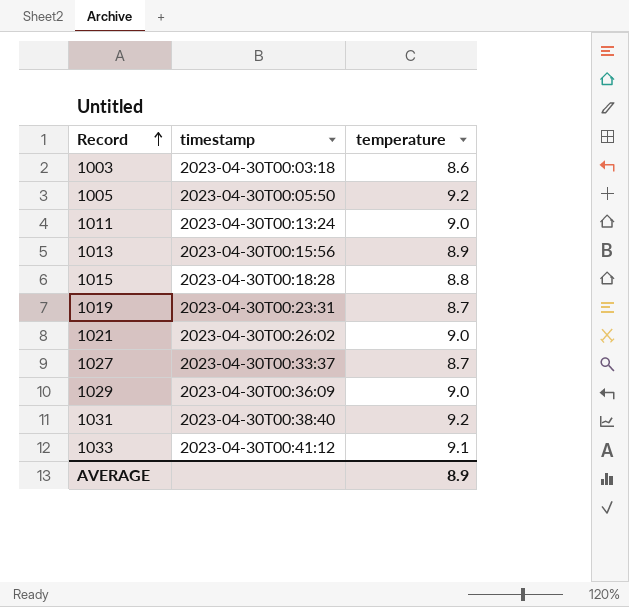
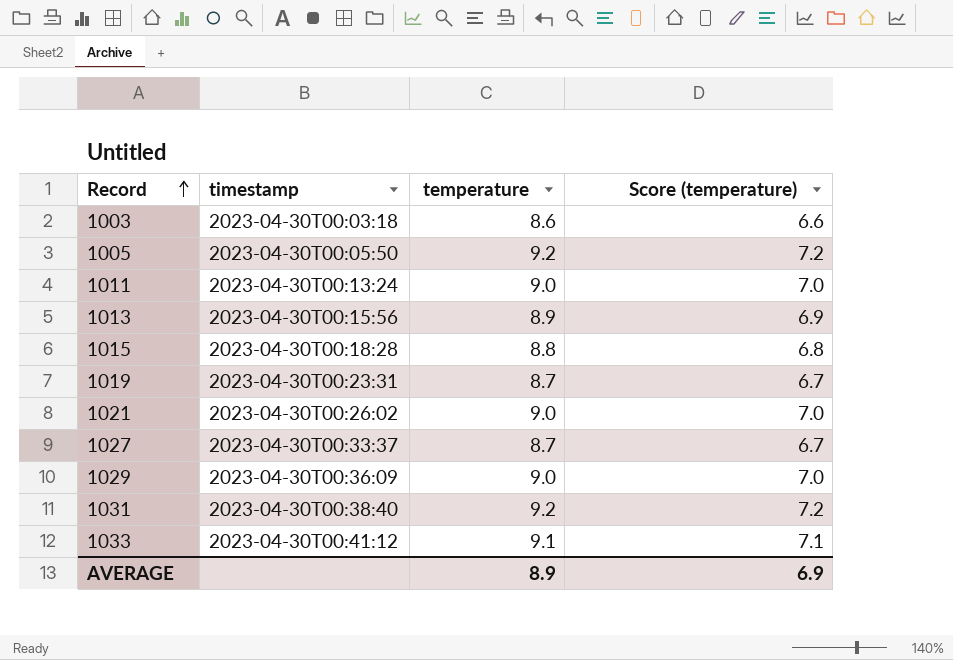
column Score (temperature) | formula: none -> [temperature] - 2

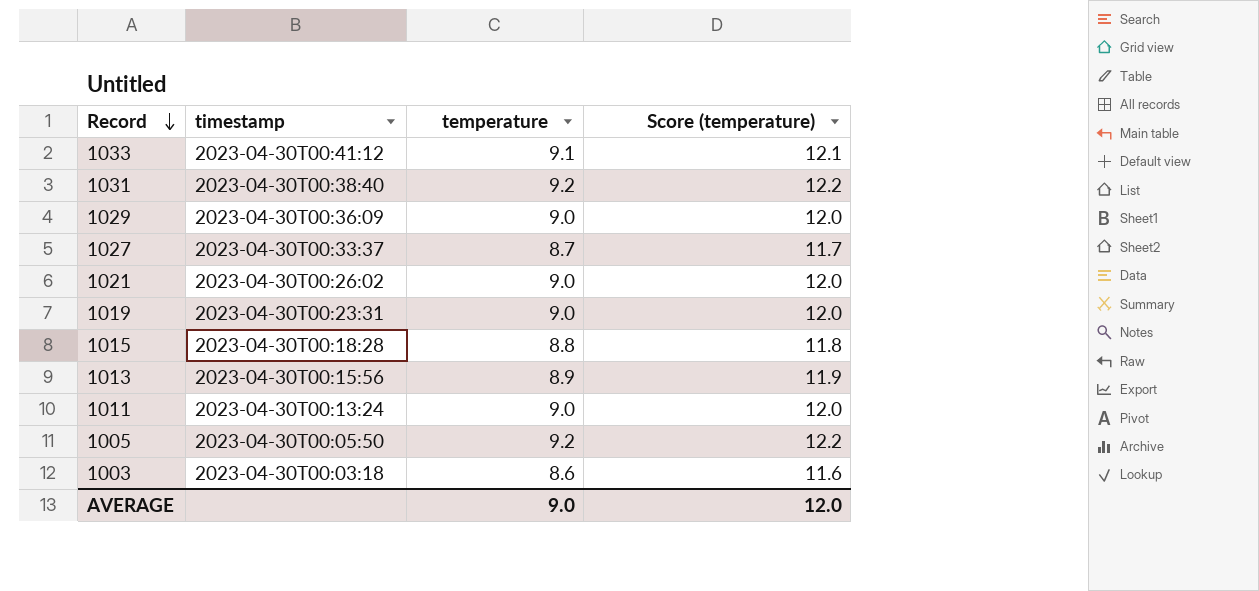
row order: Record ascending -> Record descending
column Score (temperature) | formula: [temperature] - 2 -> [temperature] + 3
1019 | temperature: 8.7 -> 9.0
AVERAGE | temperature: 8.9 -> 9.0
AVERAGE | Score (temperature): 6.9 -> 12.0

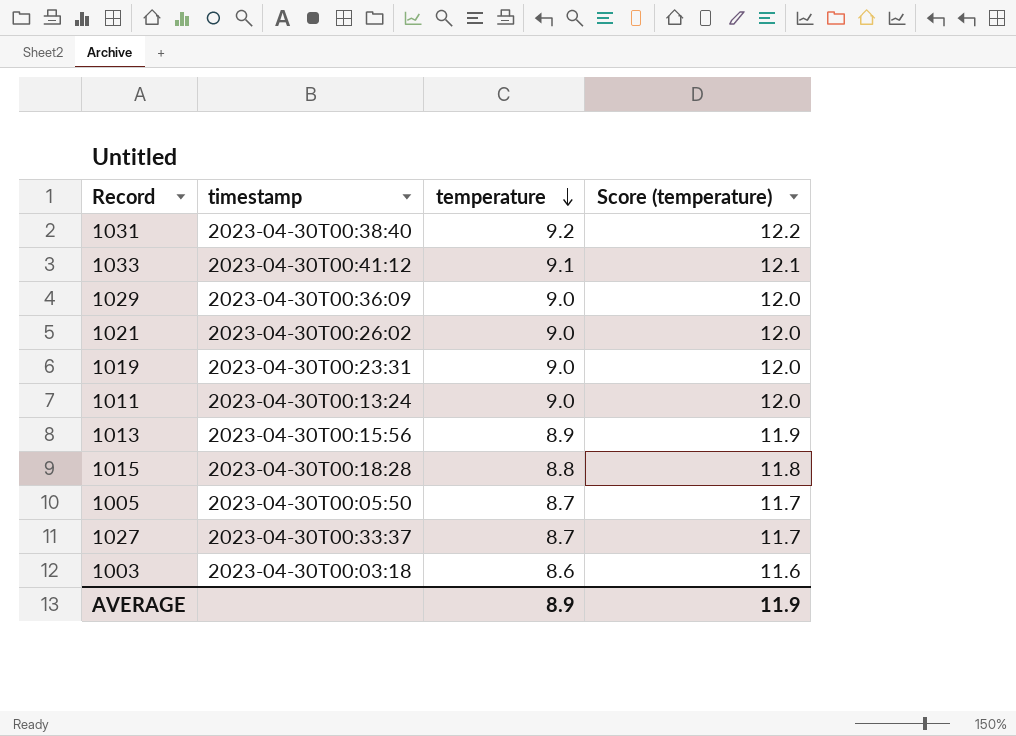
row order: Record descending -> temperature descending
1005 | temperature: 9.2 -> 8.7
1005 | Score (temperature): 12.2 -> 11.7
AVERAGE | temperature: 9.0 -> 8.9
AVERAGE | Score (temperature): 12.0 -> 11.9

